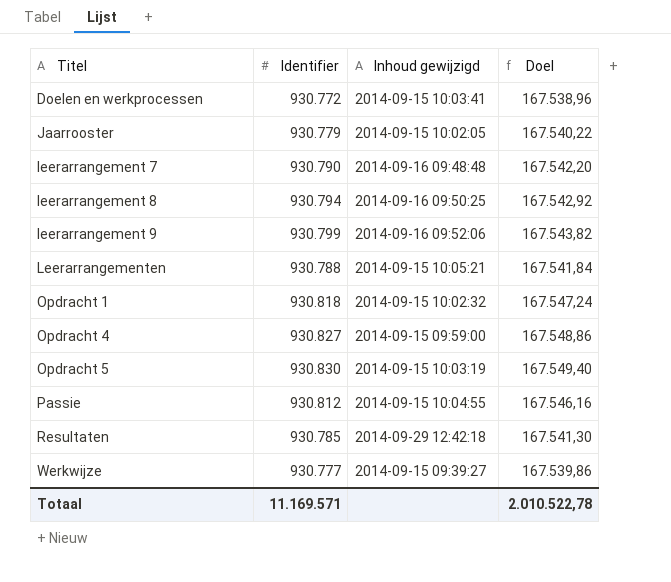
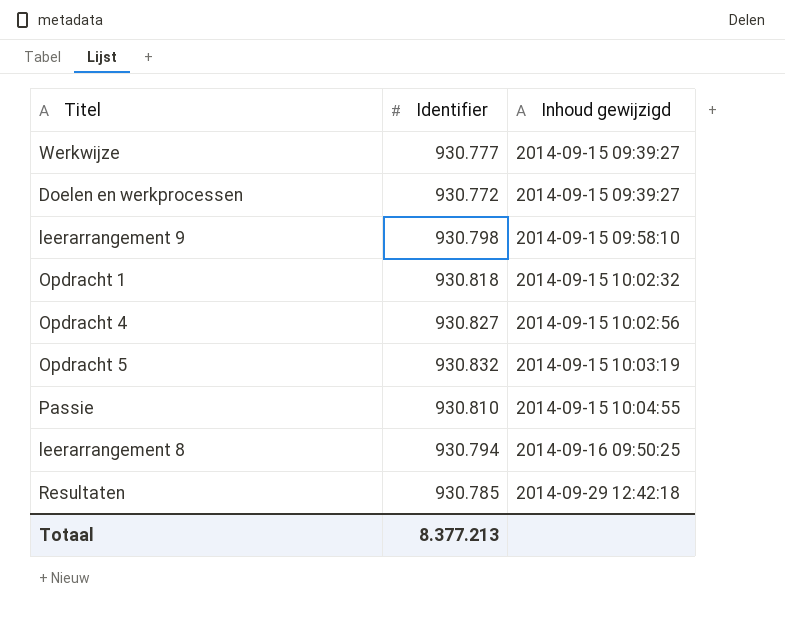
row order: Titel ascending -> Inhoud gewijzigd ascending
column Doel | formula: [Identifier] * 0,18 -> none
row Jaarrooster: 930.779 | 2014-09-15 10:02:05 | 167.540,22 -> none
row leerarrangement 7: 930.790 | 2014-09-16 09:48:48 | 167.542,20 -> none
row Leerarrangementen: 930.788 | 2014-09-15 10:05:21 | 167.541,84 -> none
Doelen en werkprocessen | Inhoud gewijzigd: 2014-09-15 10:03:41 -> 2014-09-15 09:39:27
leerarrangement 9 | Identifier: 930.799 -> 930.798
leerarrangement 9 | Inhoud gewijzigd: 2014-09-16 09:52:06 -> 2014-09-15 09:58:10
Opdracht 4 | Inhoud gewijzigd: 2014-09-15 09:59:00 -> 2014-09-15 10:02:56
Opdracht 5 | Identifier: 930.830 -> 930.832
Passie | Identifier: 930.812 -> 930.810
Totaal | Identifier: 11.169.571 -> 8.377.213

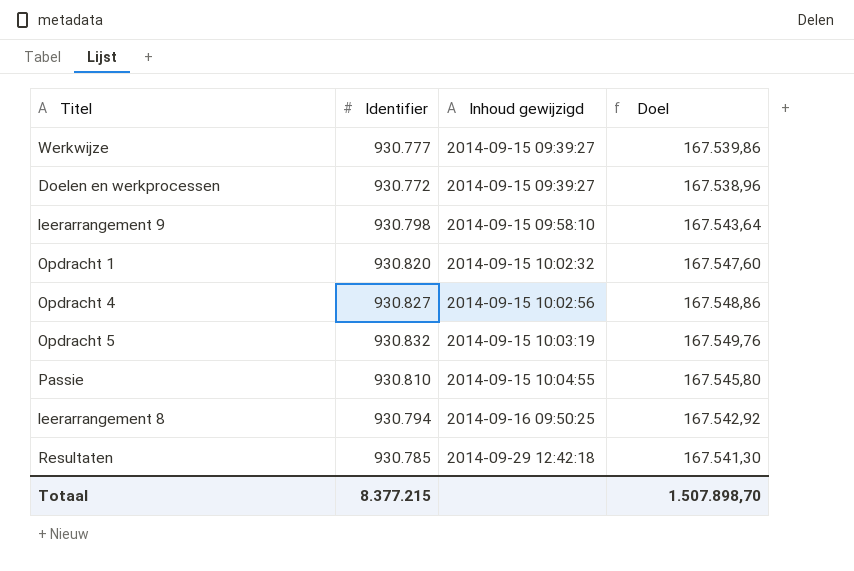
column Doel | formula: none -> [Identifier] * 0,18
Opdracht 1 | Identifier: 930.818 -> 930.820
Totaal | Identifier: 8.377.213 -> 8.377.215

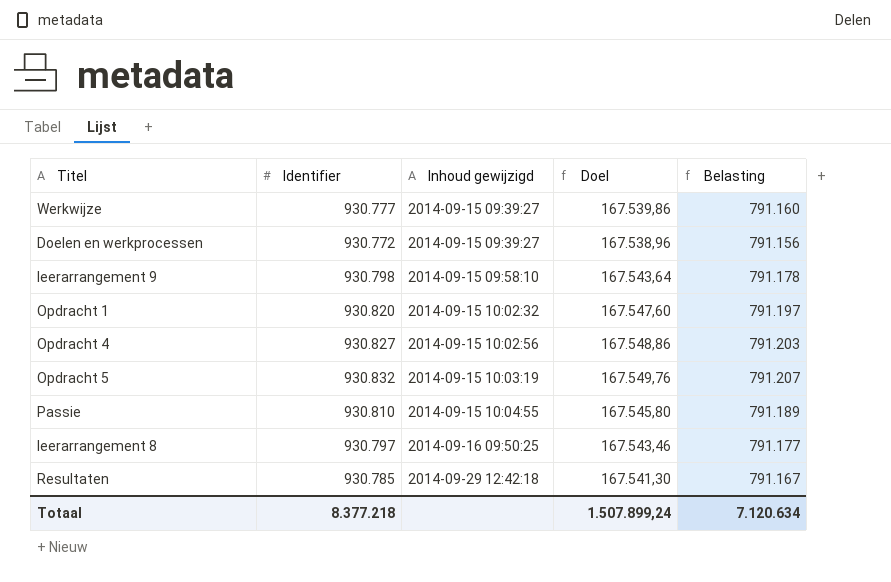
column Belasting | formula: none -> [Identifier] * 0,85
leerarrangement 8 | Identifier: 930.794 -> 930.797
leerarrangement 8 | Doel: 167.542,92 -> 167.543,46
Totaal | Identifier: 8.377.215 -> 8.377.218
Totaal | Doel: 1.507.898,70 -> 1.507.899,24

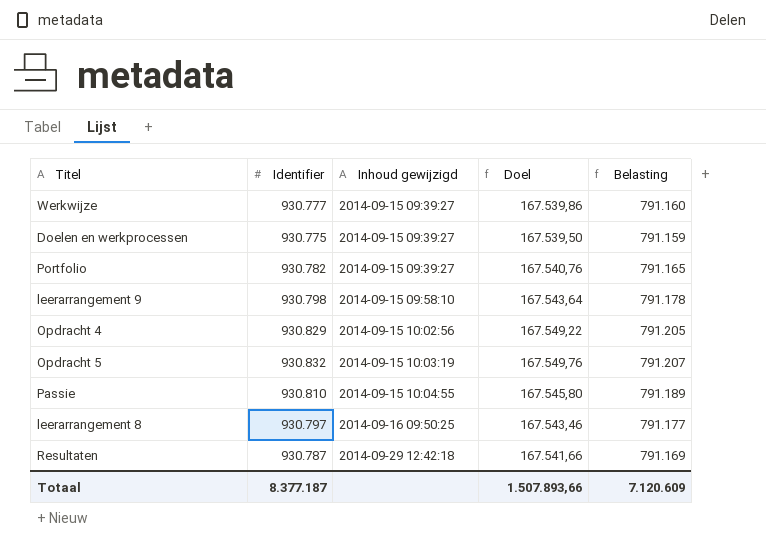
row Opdracht 1: 930.820 | 2014-09-15 10:02:32 | 167.547,60 | 791.197 -> none
Doelen en werkprocessen | Identifier: 930.772 -> 930.775
Doelen en werkprocessen | Doel: 167.538,96 -> 167.539,50
Doelen en werkprocessen | Belasting: 791.156 -> 791.159
row Portfolio: none -> 930.782 | 2014-09-15 09:39:27 | 167.540,76 | 791.165
Opdracht 4 | Identifier: 930.827 -> 930.829
Opdracht 4 | Doel: 167.548,86 -> 167.549,22
Opdracht 4 | Belasting: 791.203 -> 791.205
Resultaten | Identifier: 930.785 -> 930.787
Resultaten | Doel: 167.541,30 -> 167.541,66
Resultaten | Belasting: 791.167 -> 791.169
Totaal | Identifier: 8.377.218 -> 8.377.187
Totaal | Doel: 1.507.899,24 -> 1.507.893,66
Totaal | Belasting: 7.120.634 -> 7.120.609

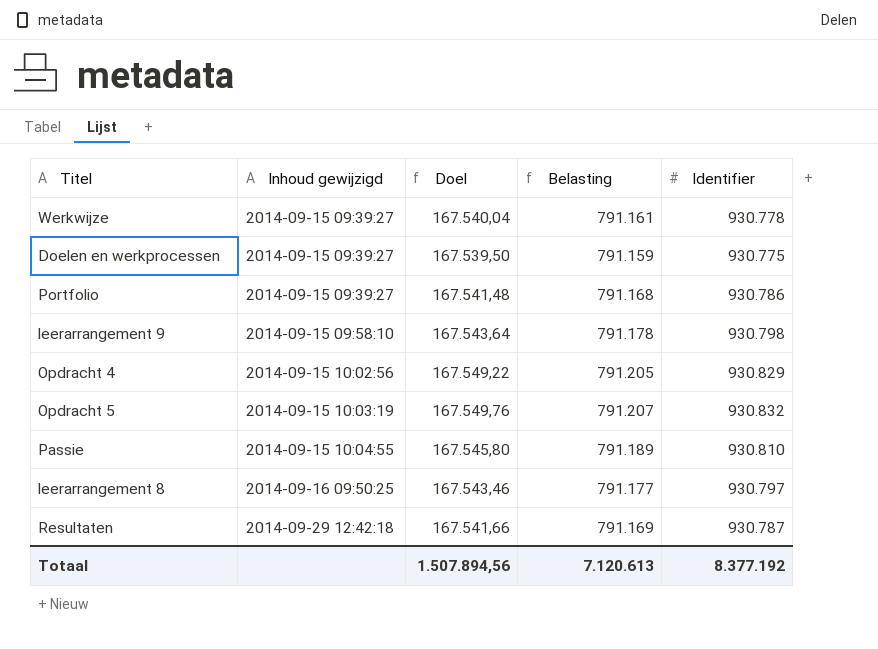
column Identifier | position: 2 -> 5
Werkwijze | Doel: 167.539,86 -> 167.540,04
Werkwijze | Belasting: 791.160 -> 791.161
Werkwijze | Identifier: 930.777 -> 930.778
Portfolio | Doel: 167.540,76 -> 167.541,48
Portfolio | Belasting: 791.165 -> 791.168
Portfolio | Identifier: 930.782 -> 930.786
Totaal | Doel: 1.507.893,66 -> 1.507.894,56
Totaal | Belasting: 7.120.609 -> 7.120.613
Totaal | Identifier: 8.377.187 -> 8.377.192

